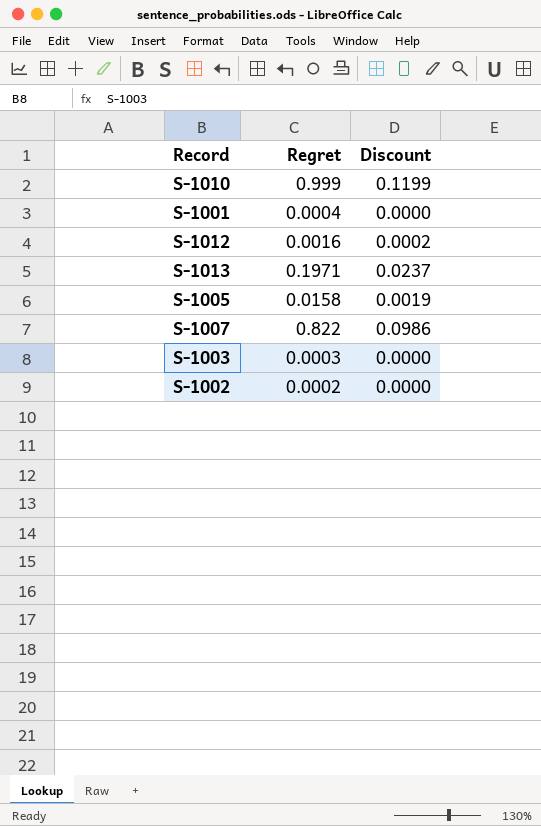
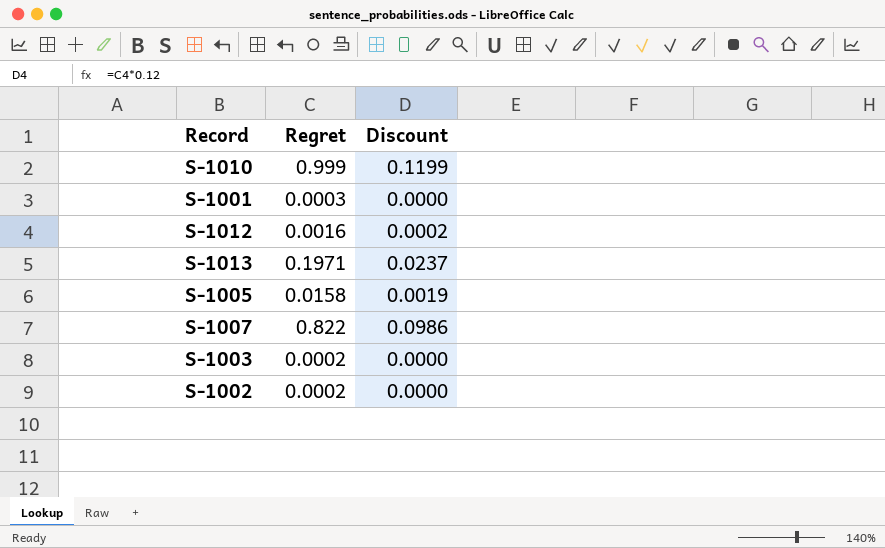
S-1001 | Regret: 0.0004 -> 0.0003
S-1003 | Regret: 0.0003 -> 0.0002

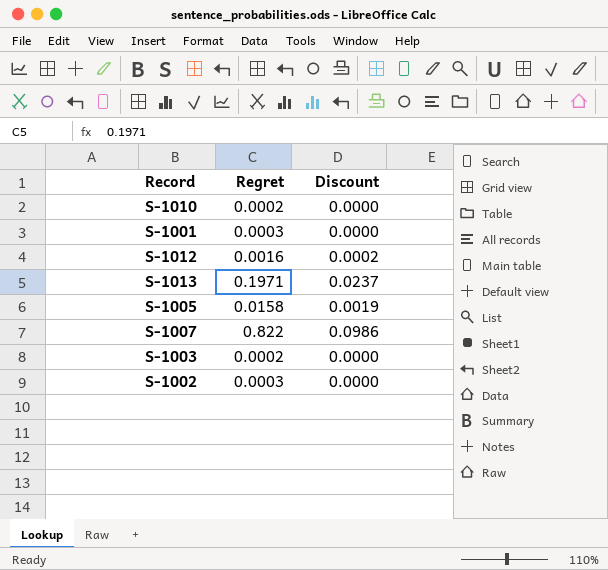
S-1010 | Regret: 0.999 -> 0.0002
S-1010 | Discount: 0.1199 -> 0.0000
S-1002 | Regret: 0.0002 -> 0.0003

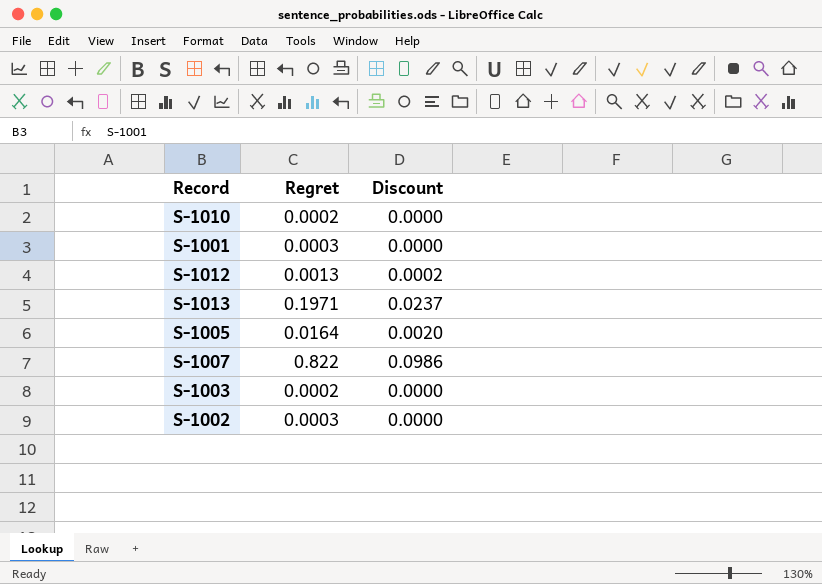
S-1012 | Regret: 0.0016 -> 0.0013
S-1005 | Regret: 0.0158 -> 0.0164
S-1005 | Discount: 0.0019 -> 0.0020

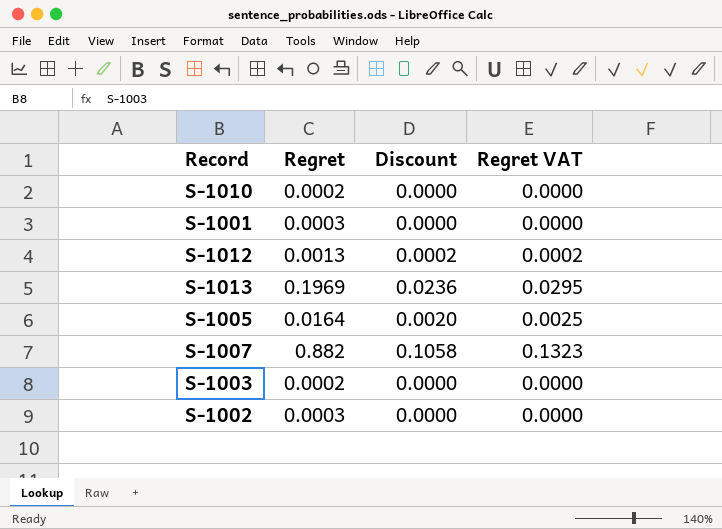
column Regret VAT | formula: none -> [Regret] * 0.15
S-1013 | Regret: 0.1971 -> 0.1969
S-1013 | Discount: 0.0237 -> 0.0236
S-1007 | Regret: 0.822 -> 0.882
S-1007 | Discount: 0.0986 -> 0.1058

